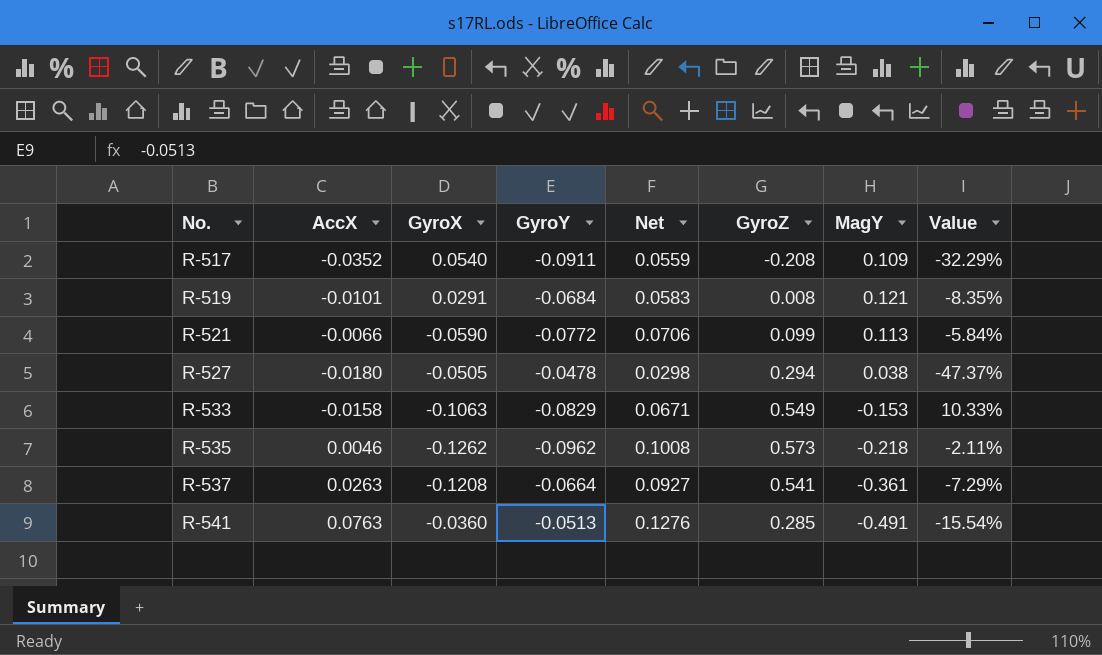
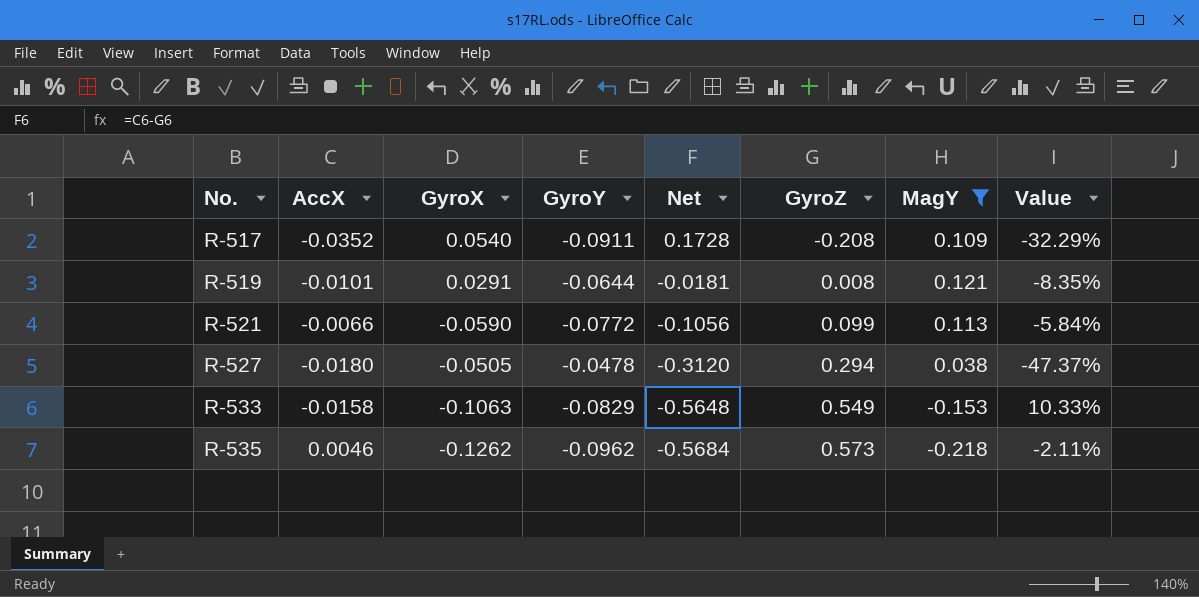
filter: none -> MagY >= -0.218
column Net | formula: [AccX] - [GyroY] -> [AccX] - [GyroZ]
R-519 | GyroY: -0.0684 -> -0.0644

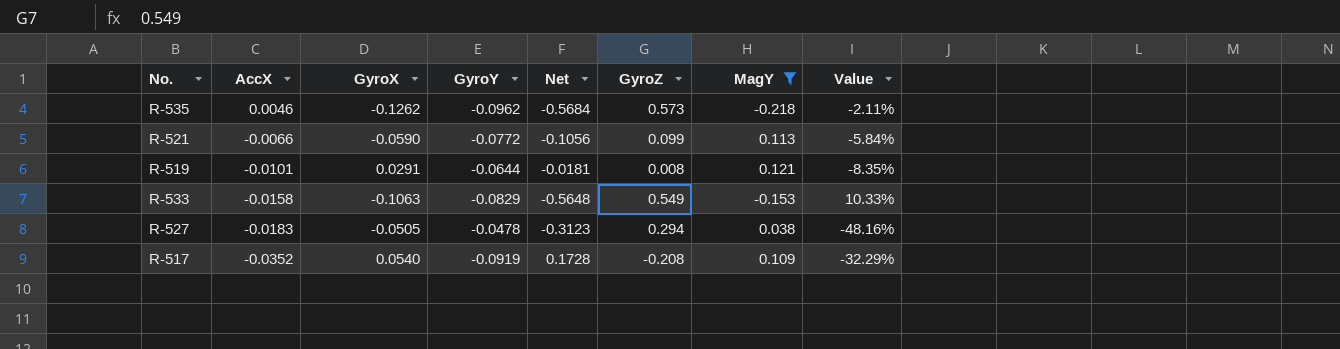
row order: No. ascending -> AccX descending
R-527 | AccX: -0.0180 -> -0.0183
R-527 | Net: -0.3120 -> -0.3123
R-527 | Value: -47.37% -> -48.16%
R-517 | GyroY: -0.0911 -> -0.0919

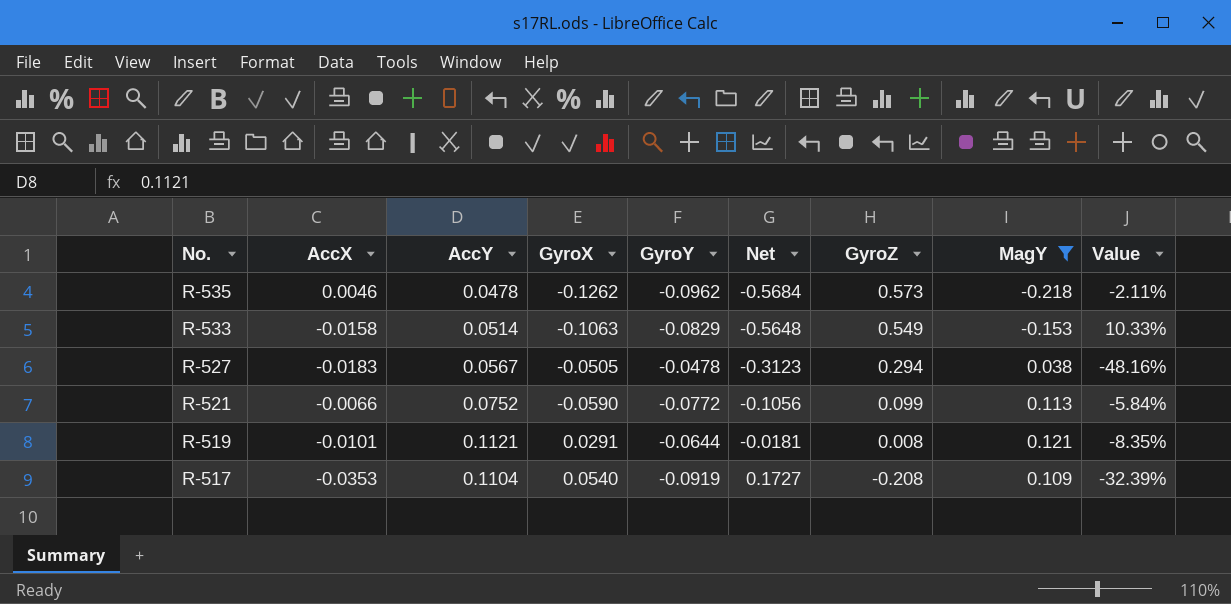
row order: AccX descending -> No. descending
column AccY | position: none -> 3
R-517 | AccX: -0.0352 -> -0.0353
R-517 | Net: 0.1728 -> 0.1727
R-517 | Value: -32.29% -> -32.39%

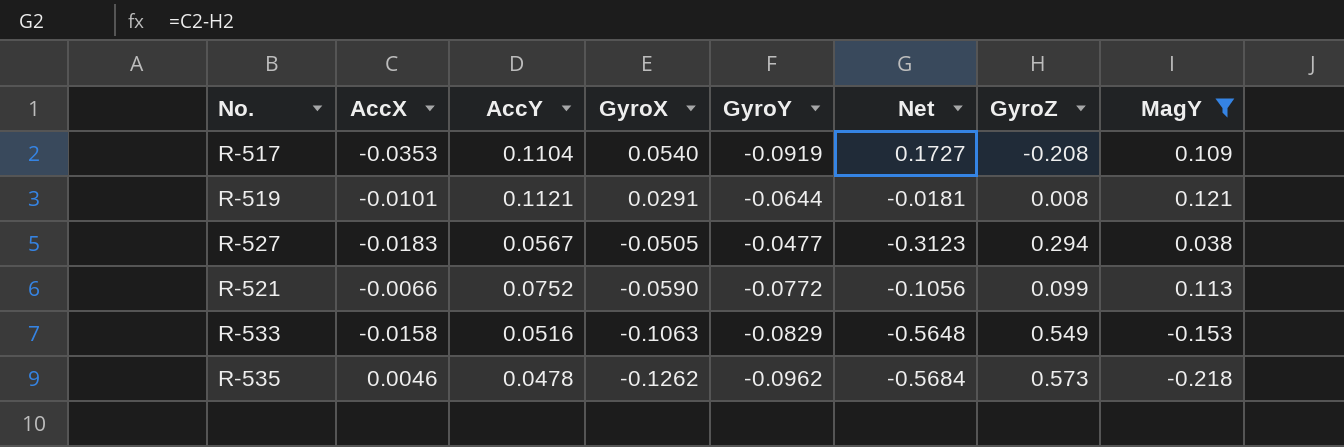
row order: No. descending -> GyroX descending
column Value | formula: [AccX] / [MagY] -> none
R-527 | GyroY: -0.0478 -> -0.0477
R-533 | AccY: 0.0514 -> 0.0516

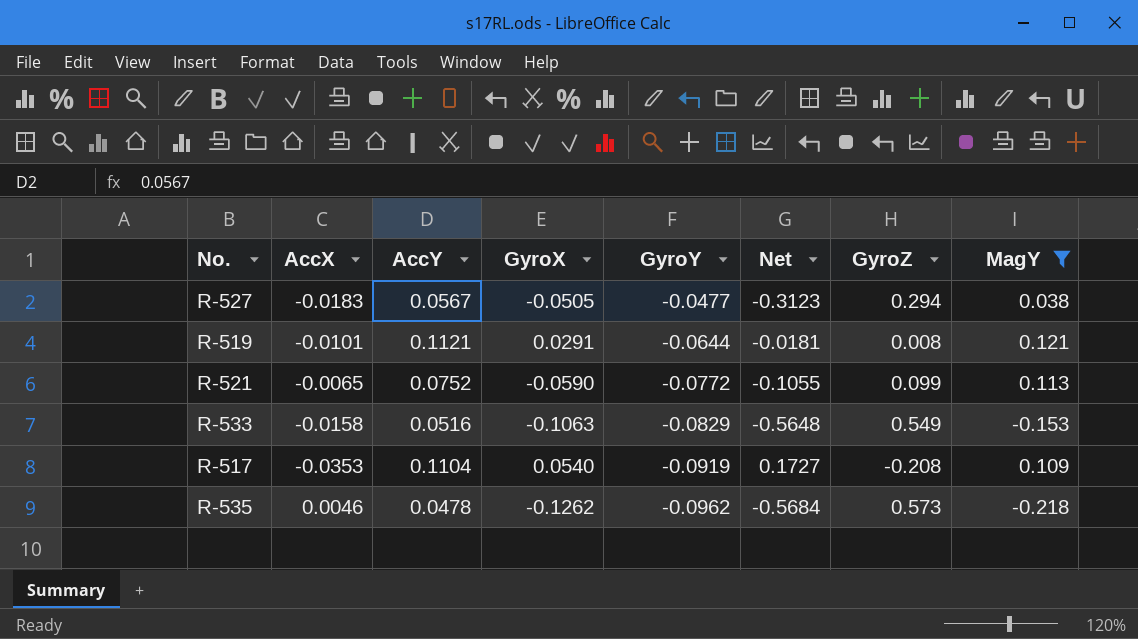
row order: GyroX descending -> GyroY descending
R-521 | AccX: -0.0066 -> -0.0065
R-521 | Net: -0.1056 -> -0.1055

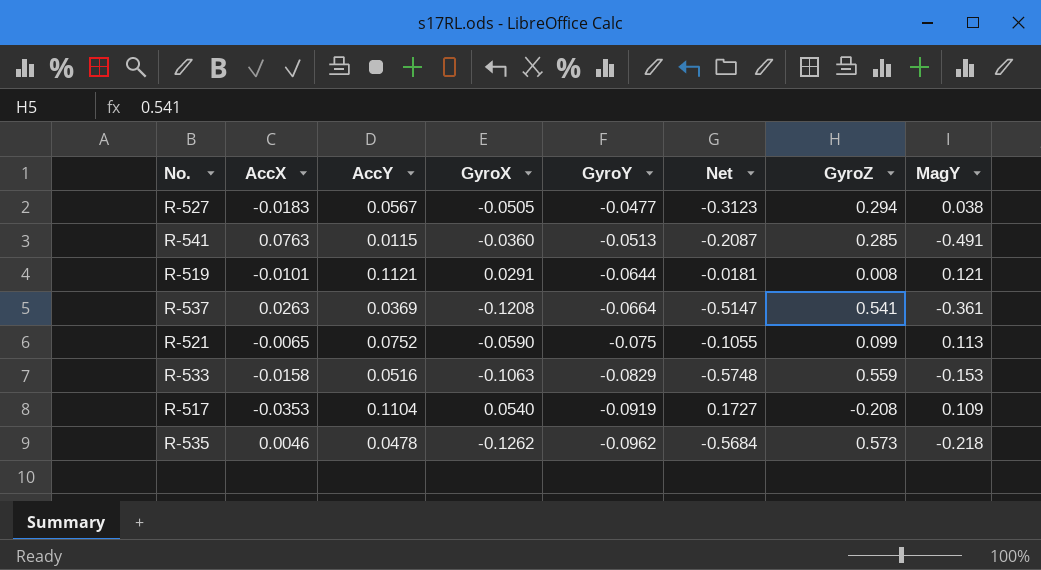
filter: MagY >= -0.218 -> none
R-521 | GyroY: -0.0772 -> -0.075
R-533 | Net: -0.5648 -> -0.5748
R-533 | GyroZ: 0.549 -> 0.559

